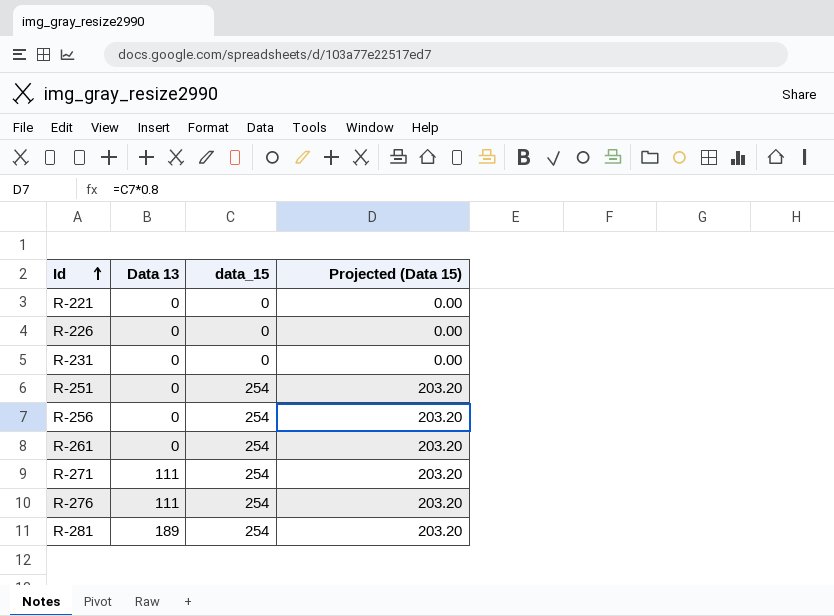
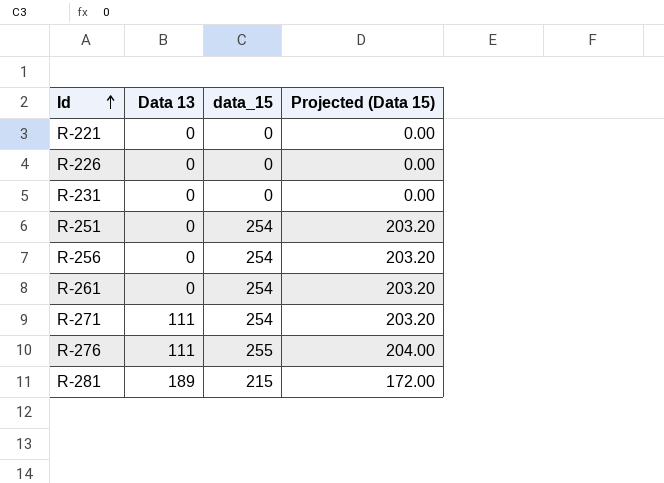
R-276 | data_15: 254 -> 255
R-276 | Projected (Data 15): 203.20 -> 204.00
R-281 | data_15: 254 -> 215
R-281 | Projected (Data 15): 203.20 -> 172.00

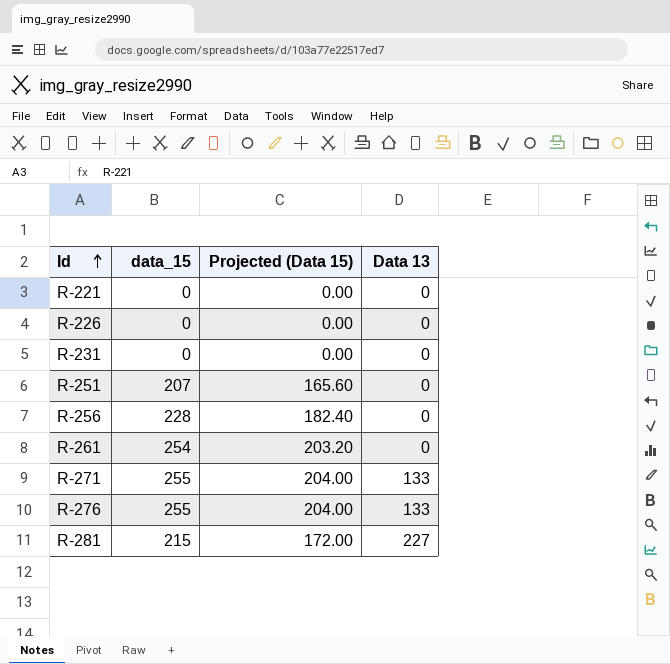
column Data 13 | position: 2 -> 4
R-251 | data_15: 254 -> 207
R-251 | Projected (Data 15): 203.20 -> 165.60
R-256 | data_15: 254 -> 228
R-256 | Projected (Data 15): 203.20 -> 182.40
R-271 | data_15: 254 -> 255
R-271 | Projected (Data 15): 203.20 -> 204.00
R-271 | Data 13: 111 -> 133
R-276 | Data 13: 111 -> 133
R-281 | Data 13: 189 -> 227

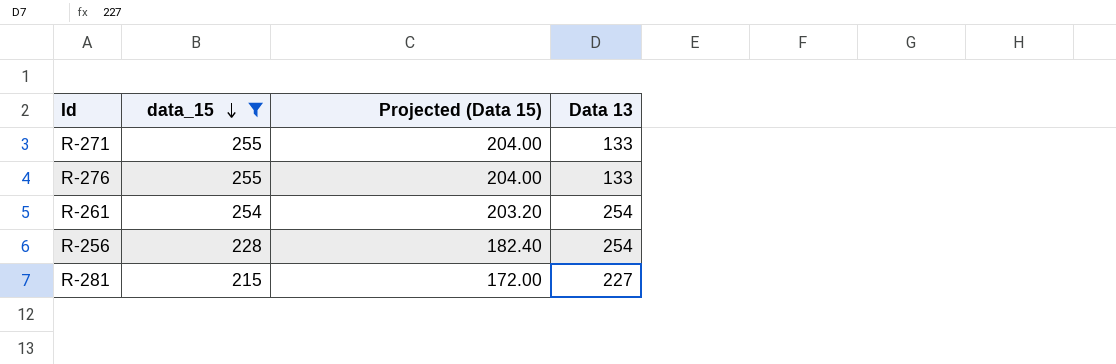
filter: none -> data_15 >= 215
row order: Id ascending -> data_15 descending
R-261 | Data 13: 0 -> 254
R-256 | Data 13: 0 -> 254

